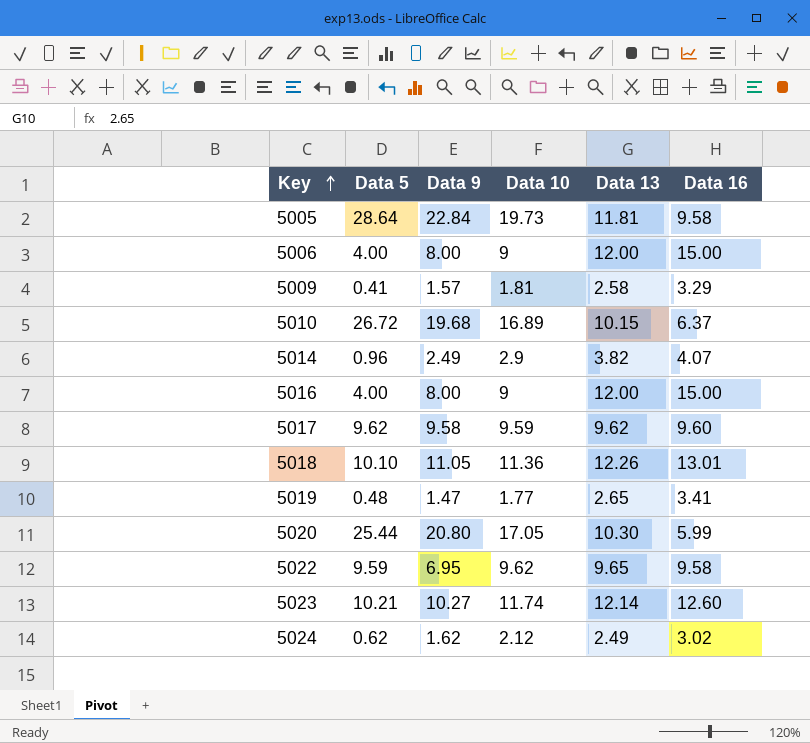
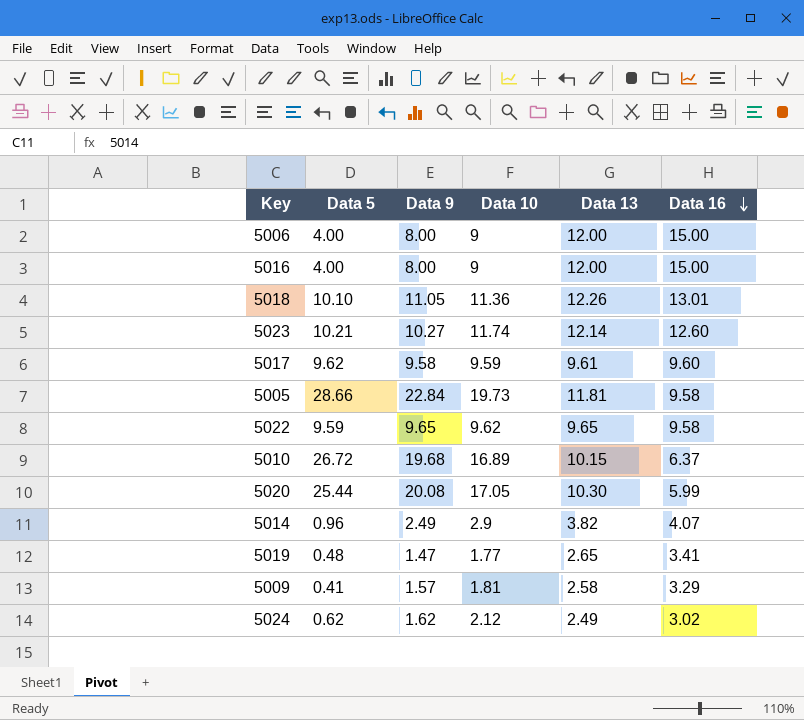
row order: Key ascending -> Data 16 descending
5017 | Data 13: 9.62 -> 9.61
5005 | Data 5: 28.64 -> 28.66
5022 | Data 9: 6.95 -> 9.65
5020 | Data 9: 20.80 -> 20.08

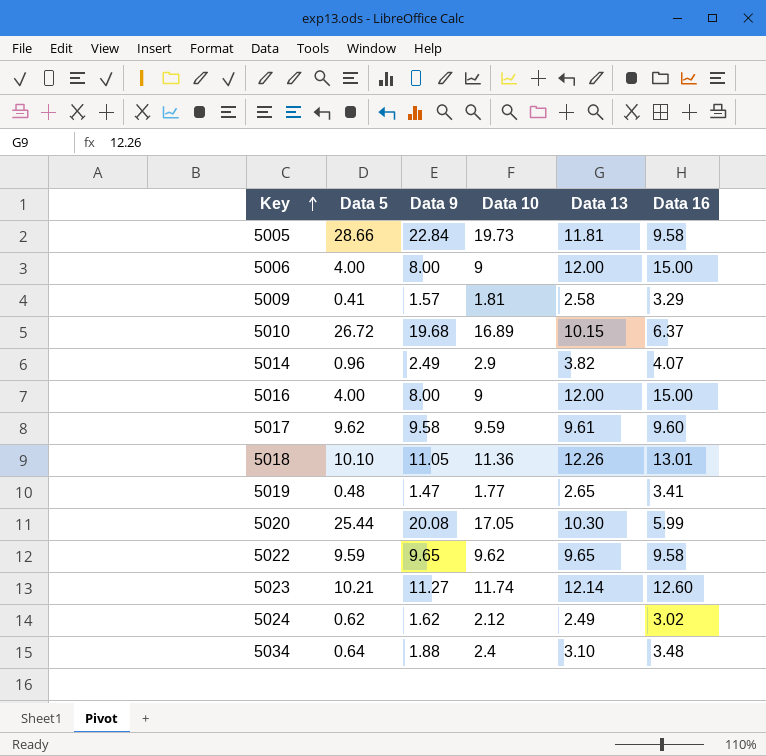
row order: Data 16 descending -> Key ascending
5023 | Data 9: 10.27 -> 11.27
row 5034: none -> 0.64 | 1.88 | 2.4 | 3.10 | 3.48

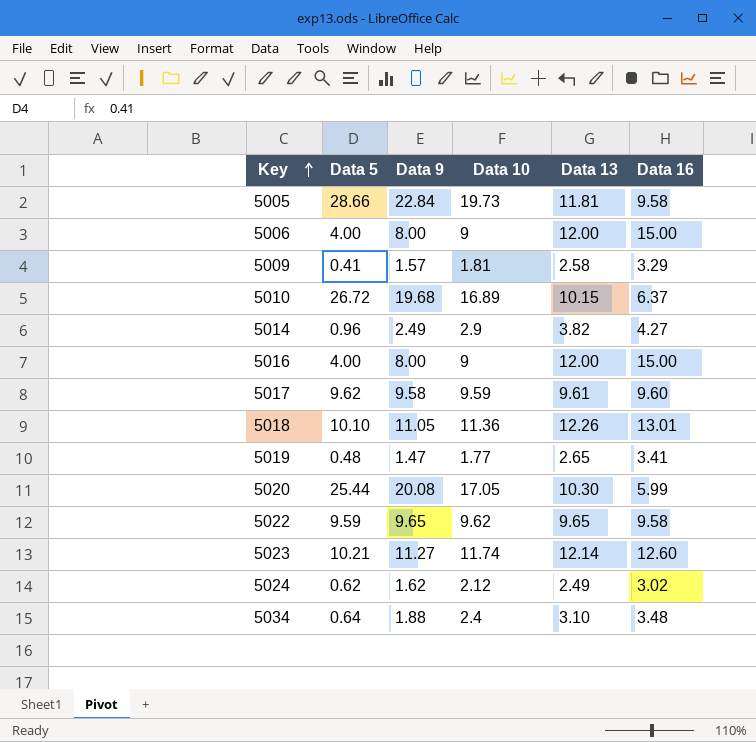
5014 | Data 16: 4.07 -> 4.27

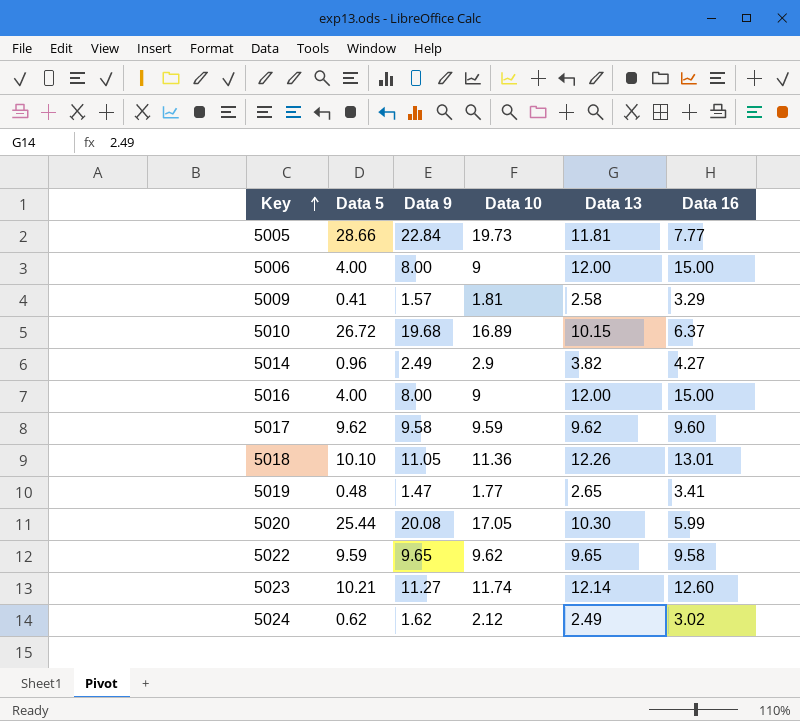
row 5034: 0.64 | 1.88 | 2.4 | 3.10 | 3.48 -> none
5005 | Data 16: 9.58 -> 7.77
5017 | Data 13: 9.61 -> 9.62

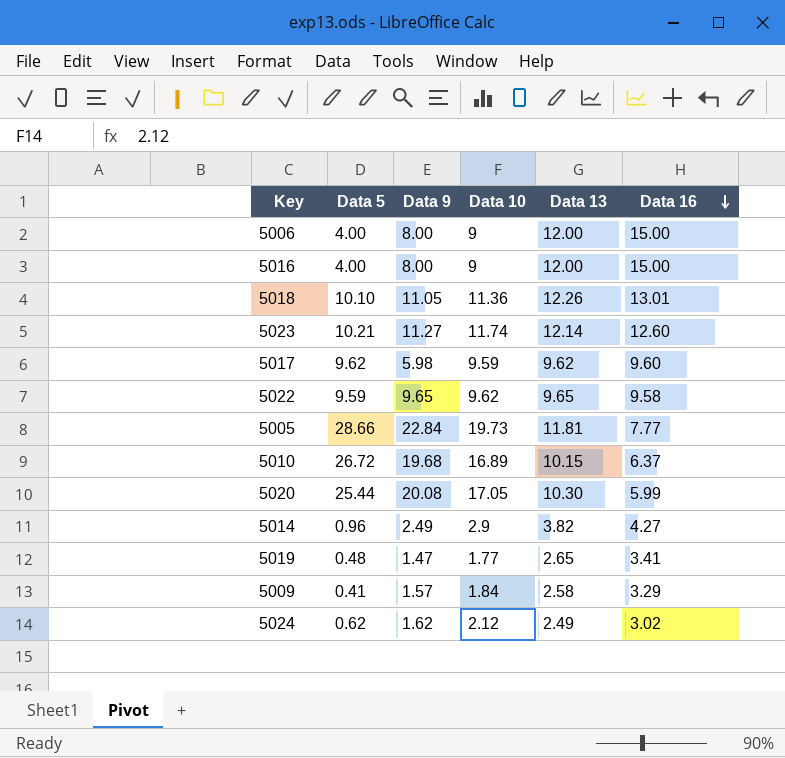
row order: Key ascending -> Data 16 descending
5017 | Data 9: 9.58 -> 5.98
5009 | Data 10: 1.81 -> 1.84

